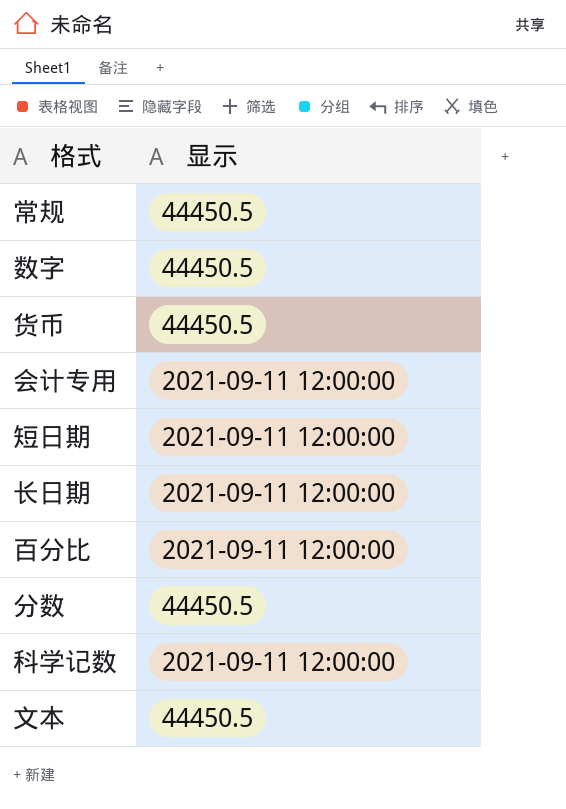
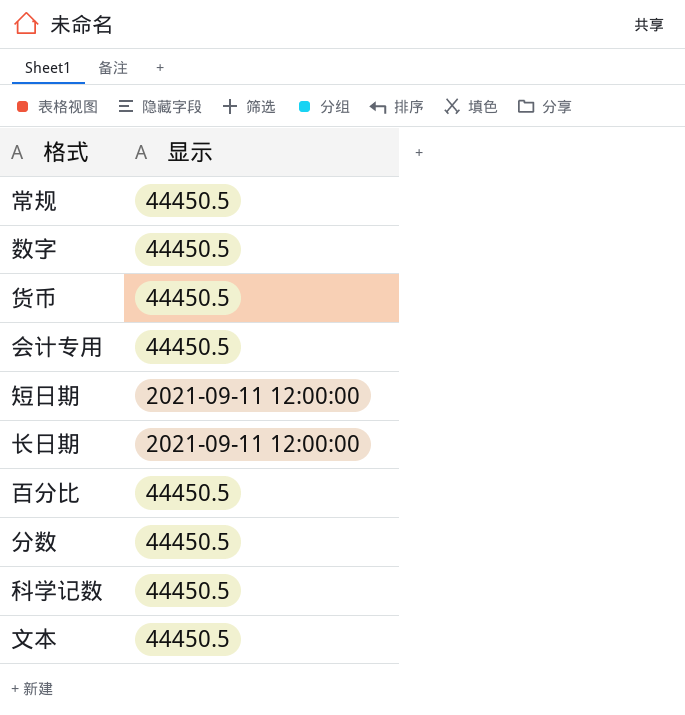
会计专用 | 显示: 2021-09-11 12:00:00 -> 44450.5
百分比 | 显示: 2021-09-11 12:00:00 -> 44450.5
科学记数 | 显示: 2021-09-11 12:00:00 -> 44450.5

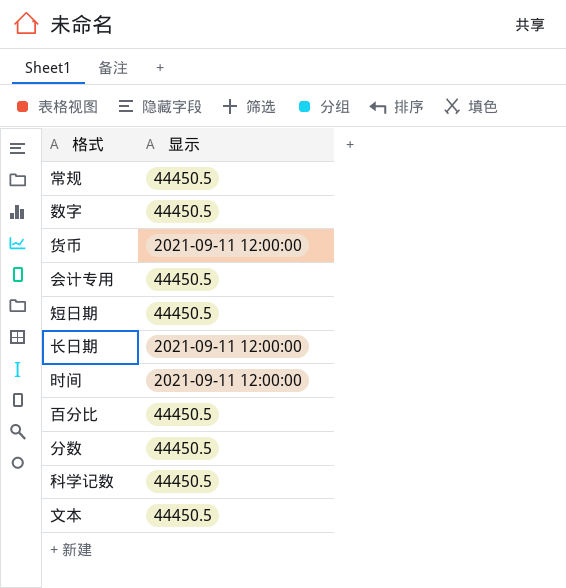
货币 | 显示: 44450.5 -> 2021-09-11 12:00:00
短日期 | 显示: 2021-09-11 12:00:00 -> 44450.5
row 时间: none -> 2021-09-11 12:00:00

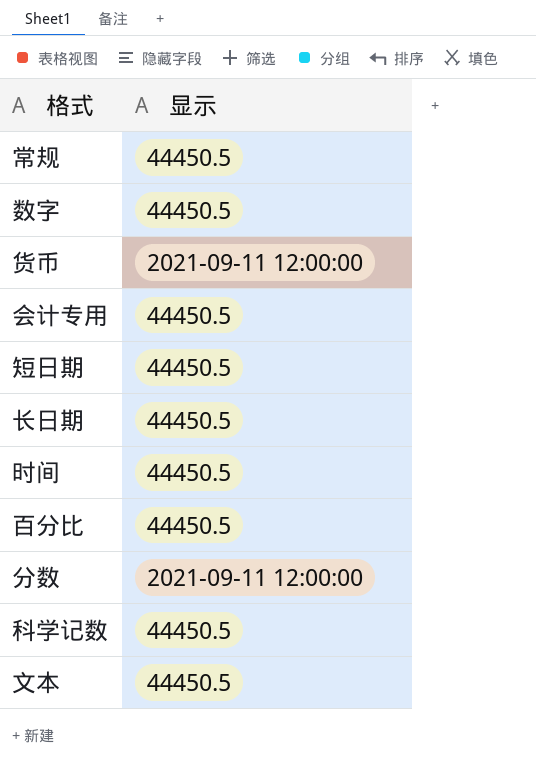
长日期 | 显示: 2021-09-11 12:00:00 -> 44450.5
时间 | 显示: 2021-09-11 12:00:00 -> 44450.5
分数 | 显示: 44450.5 -> 2021-09-11 12:00:00

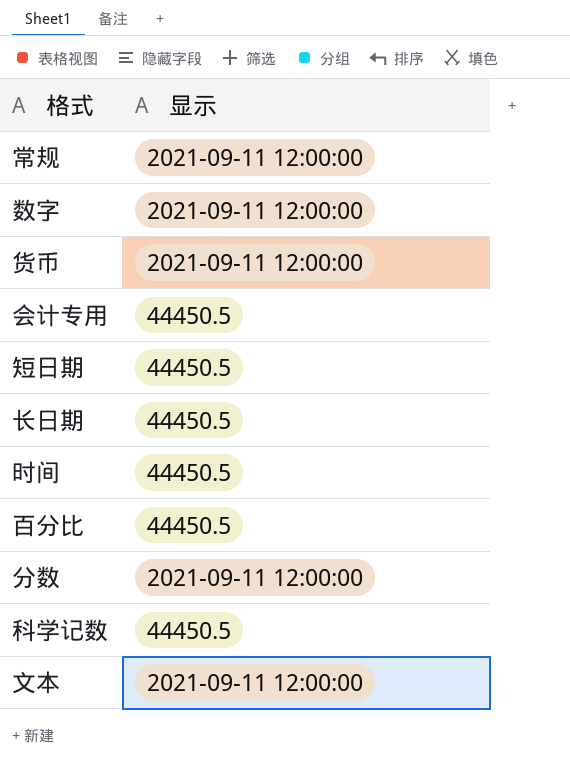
常规 | 显示: 44450.5 -> 2021-09-11 12:00:00
数字 | 显示: 44450.5 -> 2021-09-11 12:00:00
文本 | 显示: 44450.5 -> 2021-09-11 12:00:00

